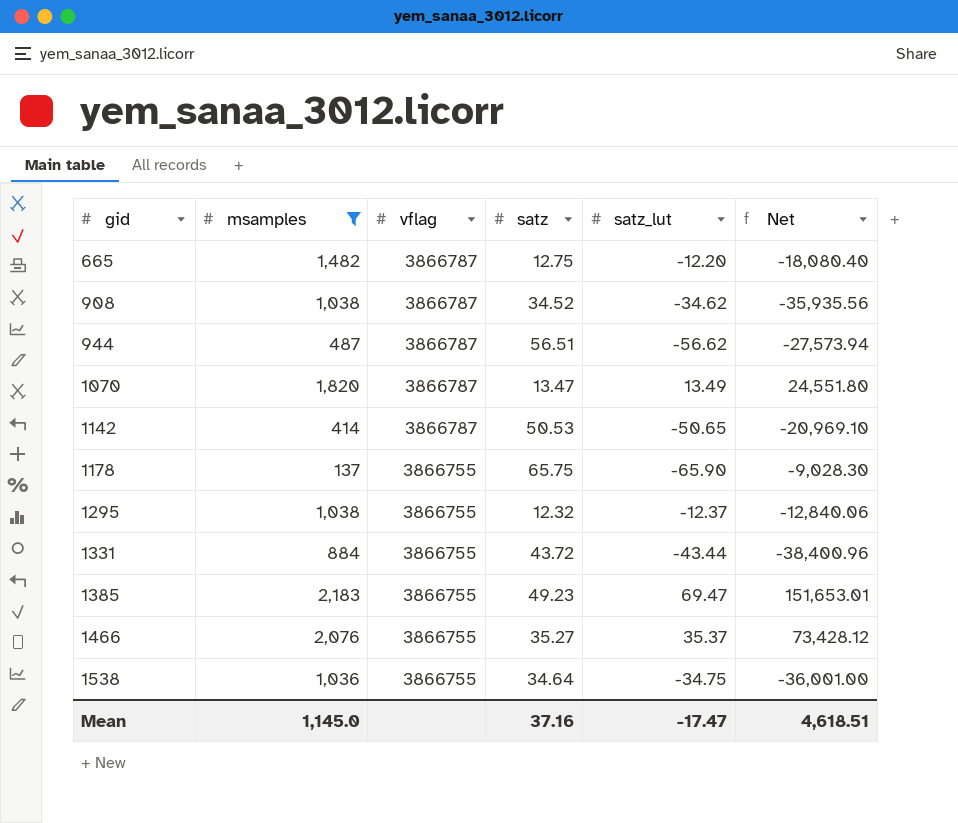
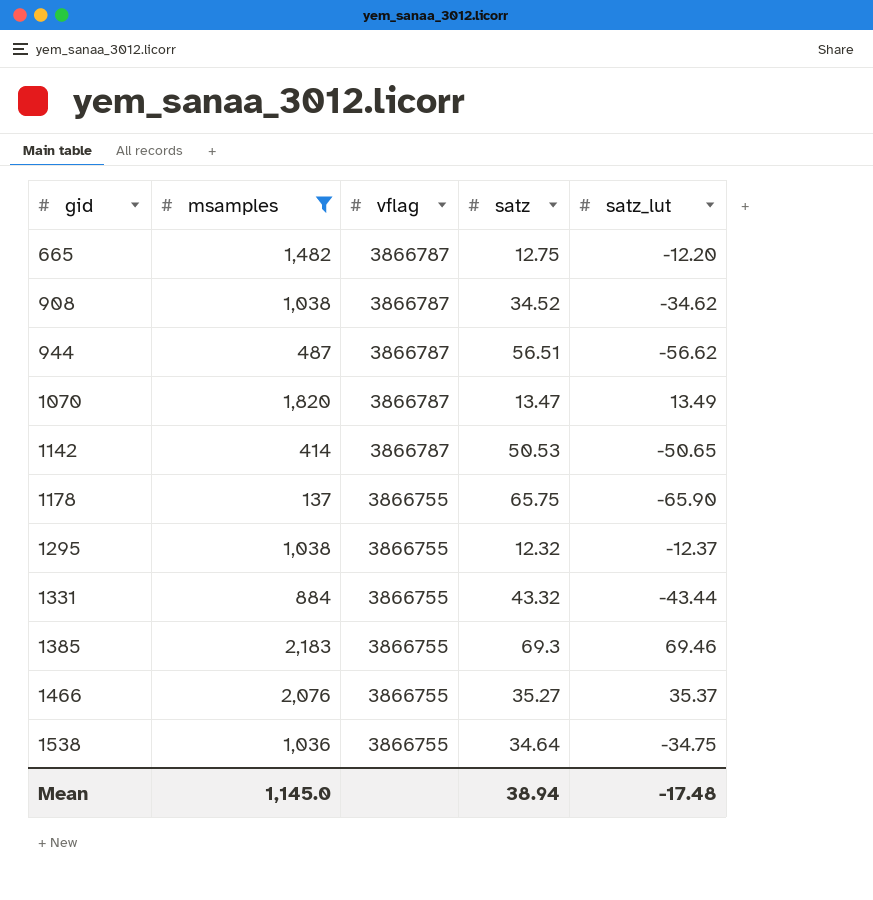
column Net | formula: [msamples] * [satz_lut] -> none
1331 | satz: 43.72 -> 43.32
1385 | satz: 49.23 -> 69.3
1385 | satz_lut: 69.47 -> 69.46
Mean | satz: 37.16 -> 38.94
Mean | satz_lut: -17.47 -> -17.48

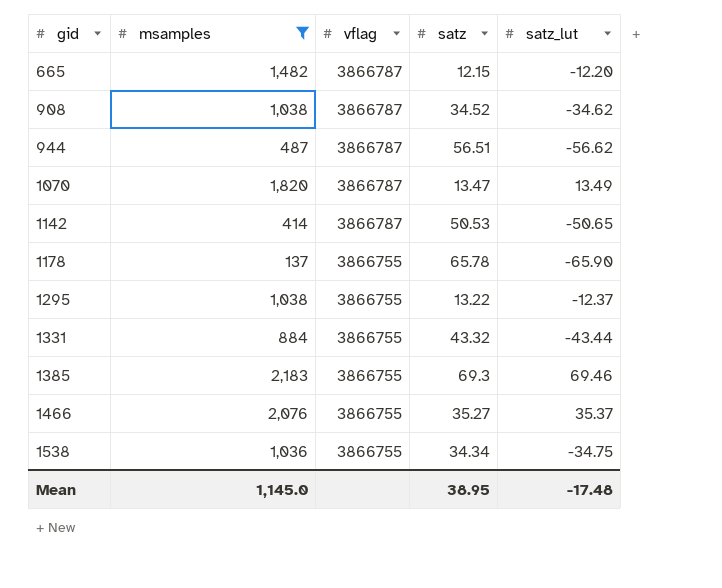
665 | satz: 12.75 -> 12.15
1178 | satz: 65.75 -> 65.78
1295 | satz: 12.32 -> 13.22
1538 | satz: 34.64 -> 34.34
Mean | satz: 38.94 -> 38.95

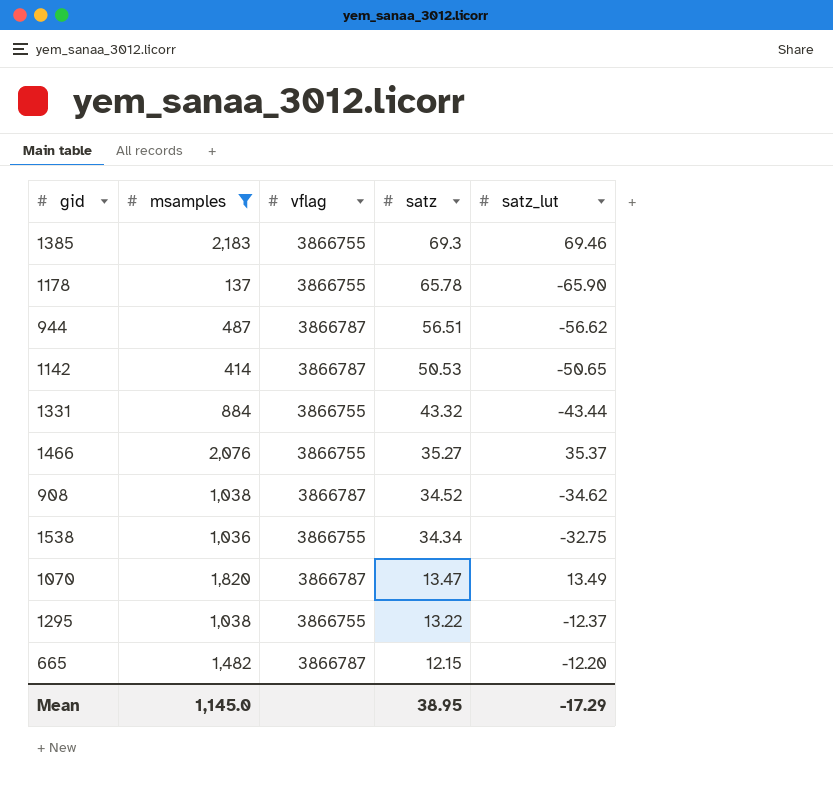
row order: gid ascending -> satz descending
1538 | satz_lut: -34.75 -> -32.75
Mean | satz_lut: -17.48 -> -17.29

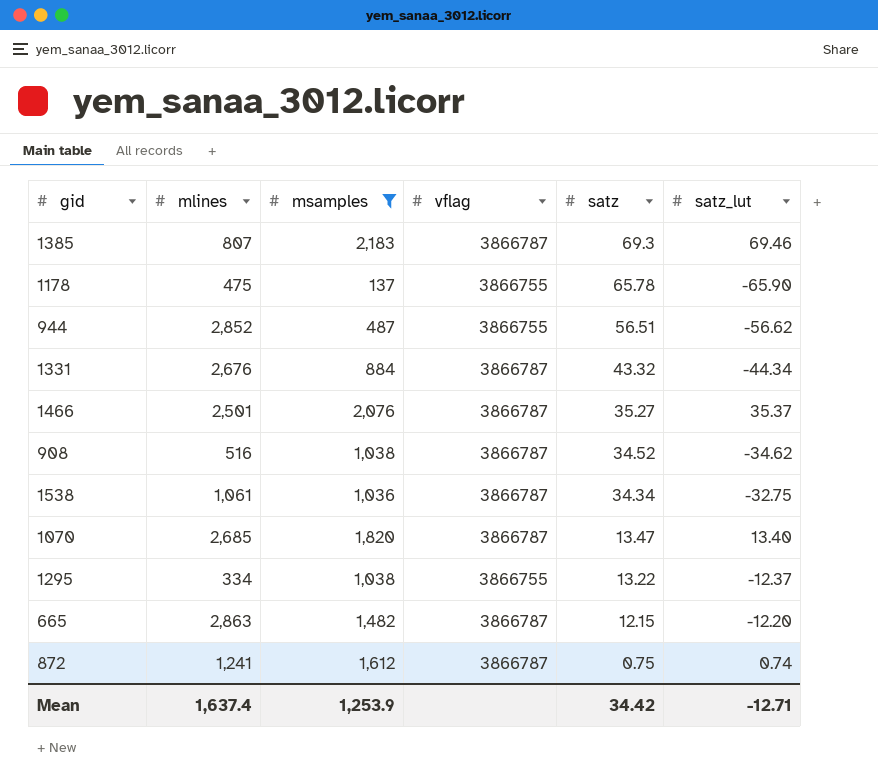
column mlines | position: none -> 2
row 1142: 414 | 3866787 | 50.53 | -50.65 -> none
1385 | vflag: 3866755 -> 3866787
944 | vflag: 3866787 -> 3866755
1331 | vflag: 3866755 -> 3866787
1331 | satz_lut: -43.44 -> -44.34
1466 | vflag: 3866755 -> 3866787
1538 | vflag: 3866755 -> 3866787
1070 | satz_lut: 13.49 -> 13.40
row 872: none -> 1,241 | 1,612 | 3866787 | 0.75 | 0.74
Mean | msamples: 1,145.0 -> 1,253.9
Mean | satz: 38.95 -> 34.42
Mean | satz_lut: -17.29 -> -12.71

